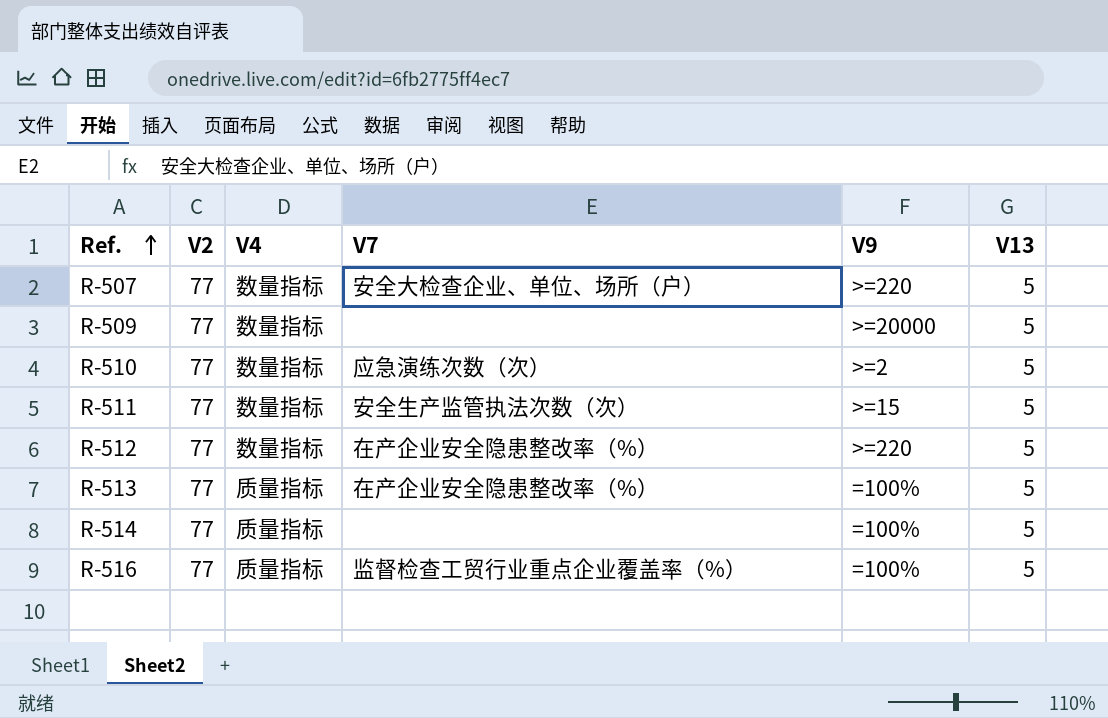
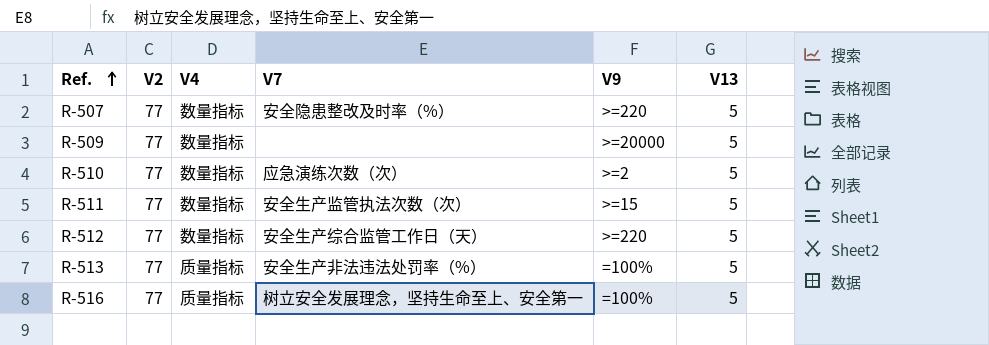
row R-514: 77 | 质量指标 | none | =100% | 5 -> none
R-507 | V7: 安全大检查企业、单位、场所（户） -> 安全隐患整改及时率（%）
R-512 | V7: 在产企业安全隐患整改率（%） -> 安全生产综合监管工作日（天）
R-513 | V7: 在产企业安全隐患整改率（%） -> 安全生产非法违法处罚率（%）
R-516 | V7: 监督检查工贸行业重点企业覆盖率（%） -> 树立安全发展理念，坚持生命至上、安全第一

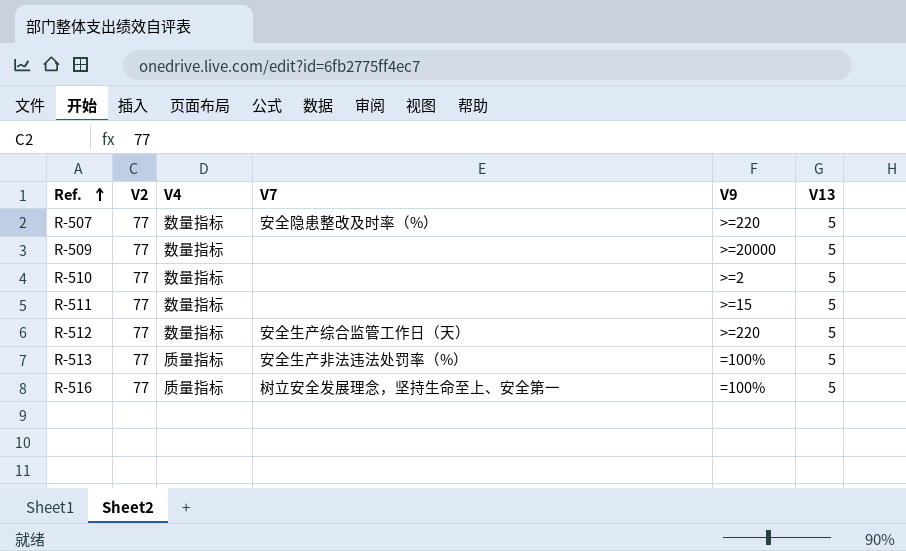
R-510 | V7: 应急演练次数（次） -> none
R-511 | V7: 安全生产监管执法次数（次） -> none

